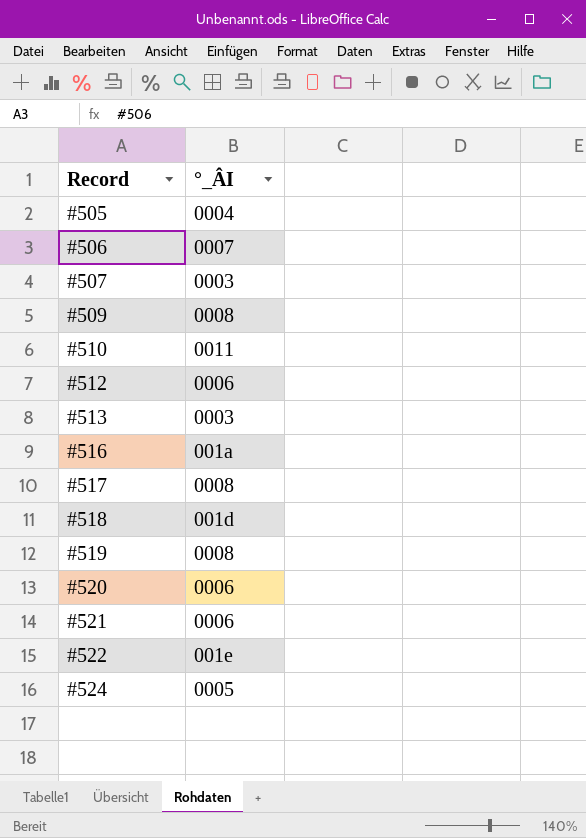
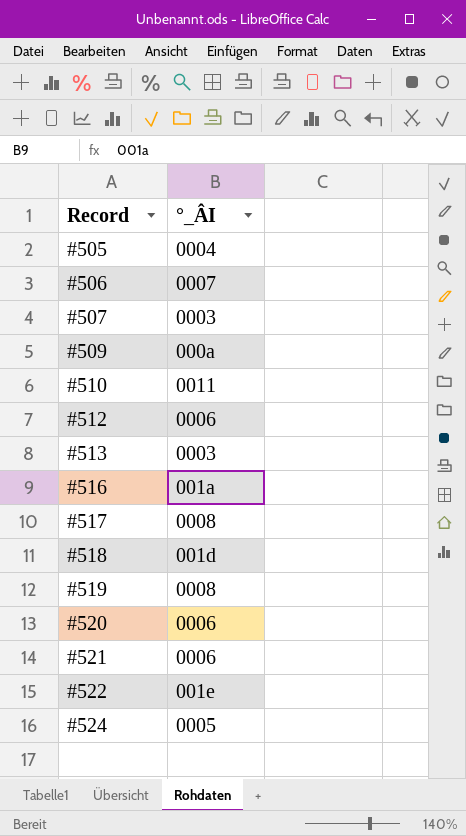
#509 | °_ÂI: 0008 -> 000a

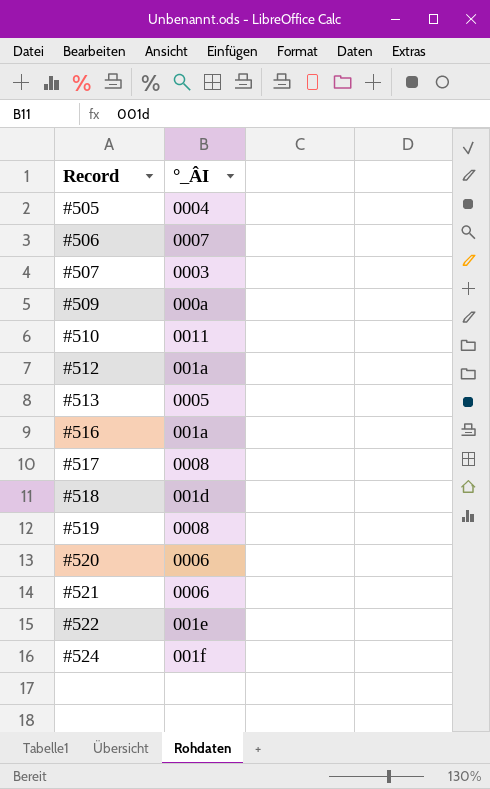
#512 | °_ÂI: 0006 -> 001a
#513 | °_ÂI: 0003 -> 0005
#524 | °_ÂI: 0005 -> 001f

